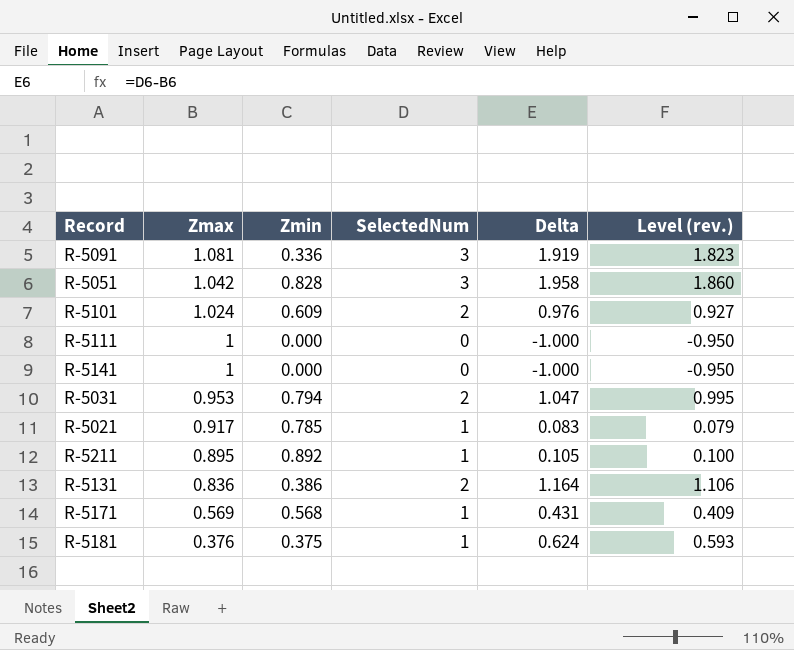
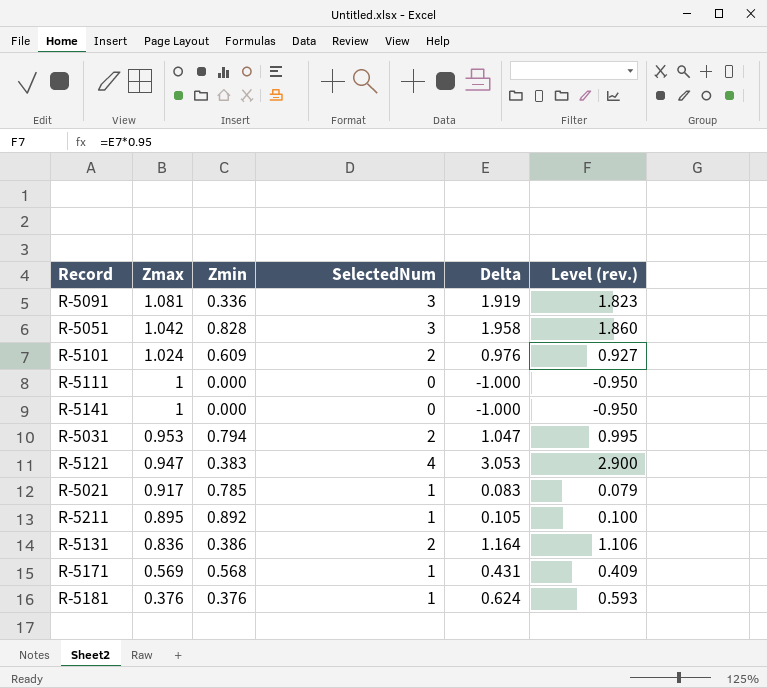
row R-5121: none -> 0.947 | 0.383 | 4 | 3.053 | 2.900
R-5181 | Zmin: 0.375 -> 0.376

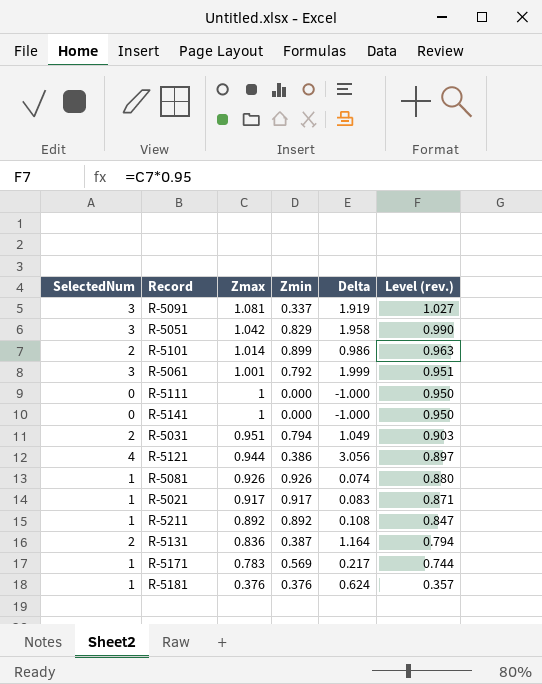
column SelectedNum | position: 4 -> 1
column Level (rev.) | formula: [Delta] * 0.95 -> [Zmax] * 0.95
R-5091 | Zmin: 0.336 -> 0.337
R-5051 | Zmin: 0.828 -> 0.829
R-5101 | Zmax: 1.024 -> 1.014
R-5101 | Zmin: 0.609 -> 0.899
R-5101 | Delta: 0.976 -> 0.986
row R-5061: none -> 3 | 1.001 | 0.792 | 1.999 | 0.951
R-5031 | Zmax: 0.953 -> 0.951
R-5031 | Delta: 1.047 -> 1.049
R-5121 | Zmax: 0.947 -> 0.944
R-5121 | Zmin: 0.383 -> 0.386
R-5121 | Delta: 3.053 -> 3.056
row R-5081: none -> 1 | 0.926 | 0.926 | 0.074 | 0.880
R-5021 | Zmin: 0.785 -> 0.917
R-5211 | Zmax: 0.895 -> 0.892
R-5211 | Delta: 0.105 -> 0.108
R-5131 | Zmin: 0.386 -> 0.387
R-5171 | Zmax: 0.569 -> 0.783
R-5171 | Zmin: 0.568 -> 0.569
R-5171 | Delta: 0.431 -> 0.217

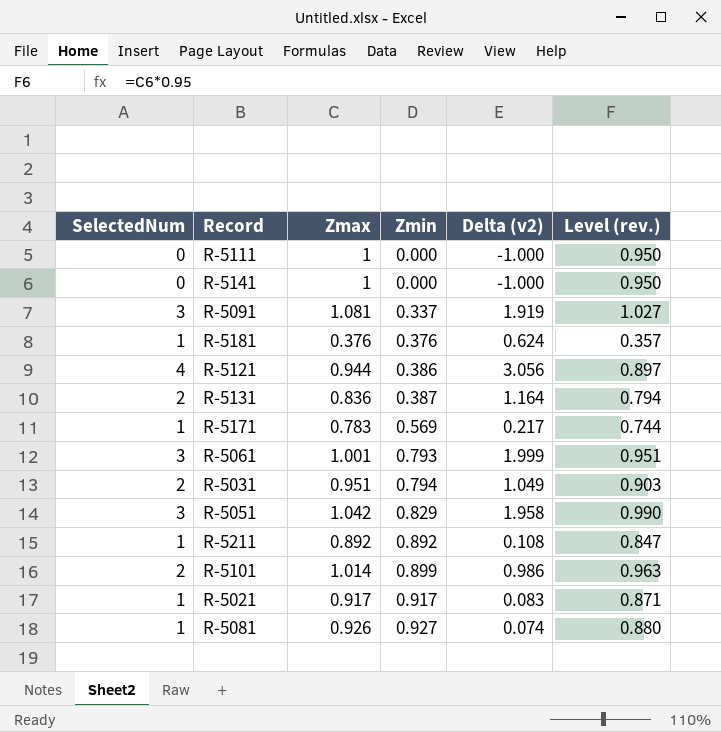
row order: Zmax descending -> Zmin ascending
column name: Delta -> Delta (v2)
R-5061 | Zmin: 0.792 -> 0.793
R-5081 | Zmin: 0.926 -> 0.927

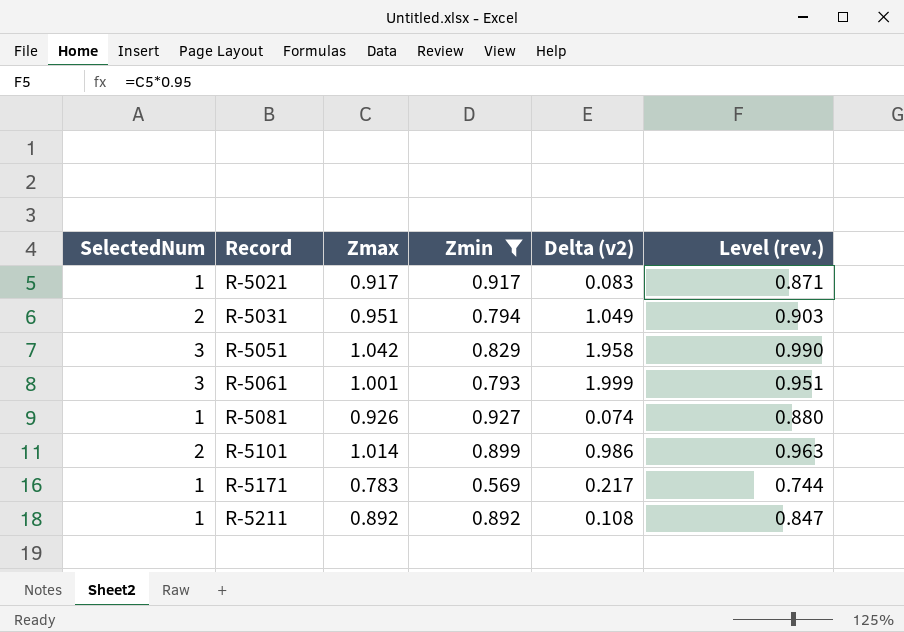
filter: none -> Zmin >= 0.569
row order: Zmin ascending -> Record ascending

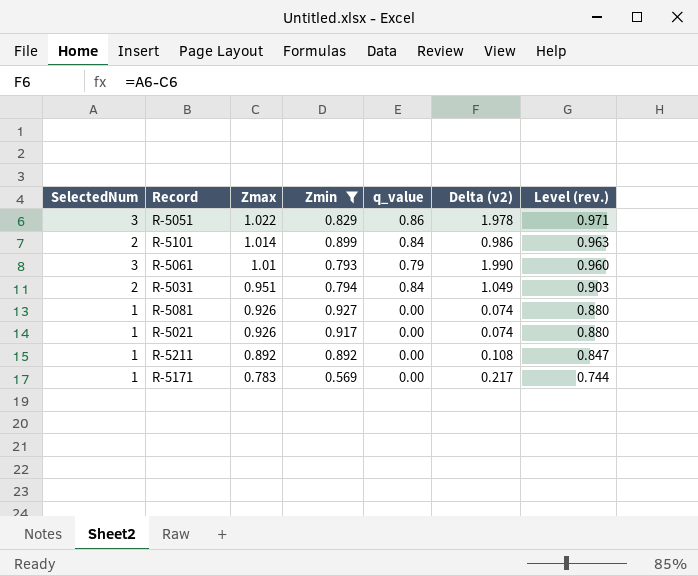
row order: Record ascending -> Zmax descending
column q_value | position: none -> 5
R-5051 | Zmax: 1.042 -> 1.022
R-5051 | Delta (v2): 1.958 -> 1.978
R-5051 | Level (rev.): 0.990 -> 0.971
R-5061 | Zmax: 1.001 -> 1.01
R-5061 | Delta (v2): 1.999 -> 1.990
R-5061 | Level (rev.): 0.951 -> 0.960
R-5021 | Zmax: 0.917 -> 0.926
R-5021 | Delta (v2): 0.083 -> 0.074
R-5021 | Level (rev.): 0.871 -> 0.880

